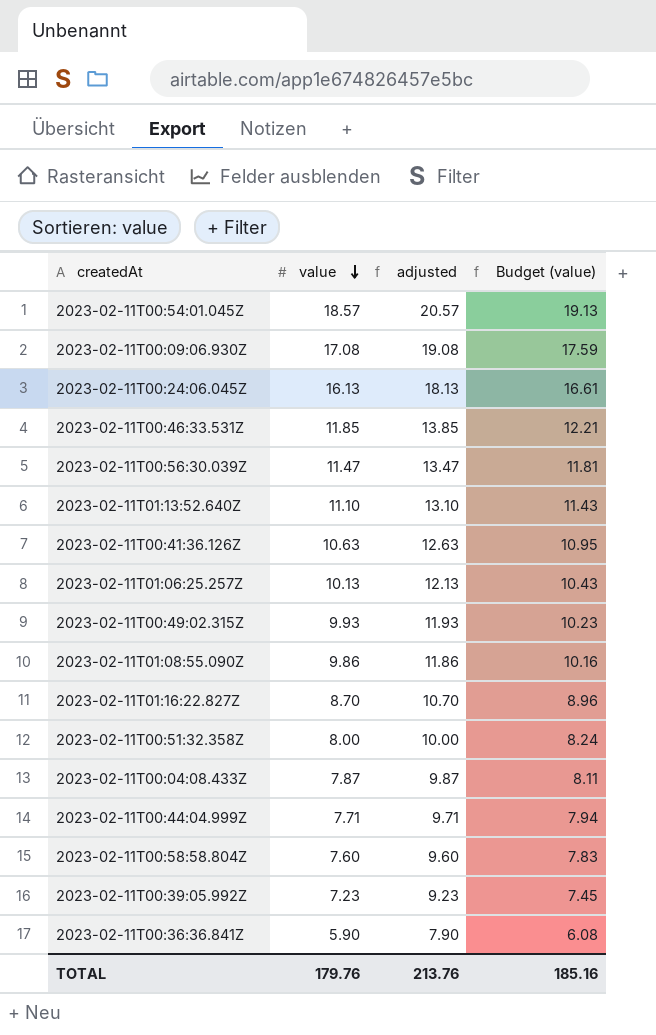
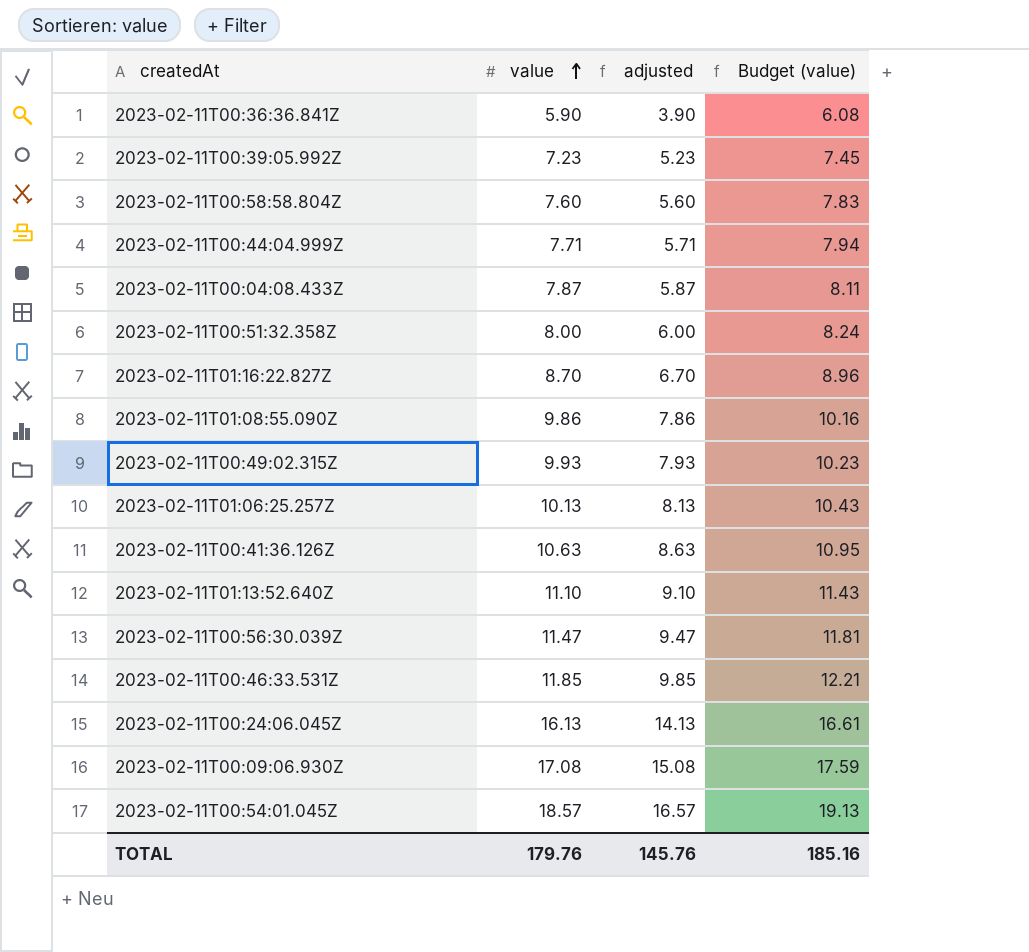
row order: value descending -> value ascending
column adjusted | formula: [value] + 2 -> [value] - 2
TOTAL | adjusted: 213.76 -> 145.76

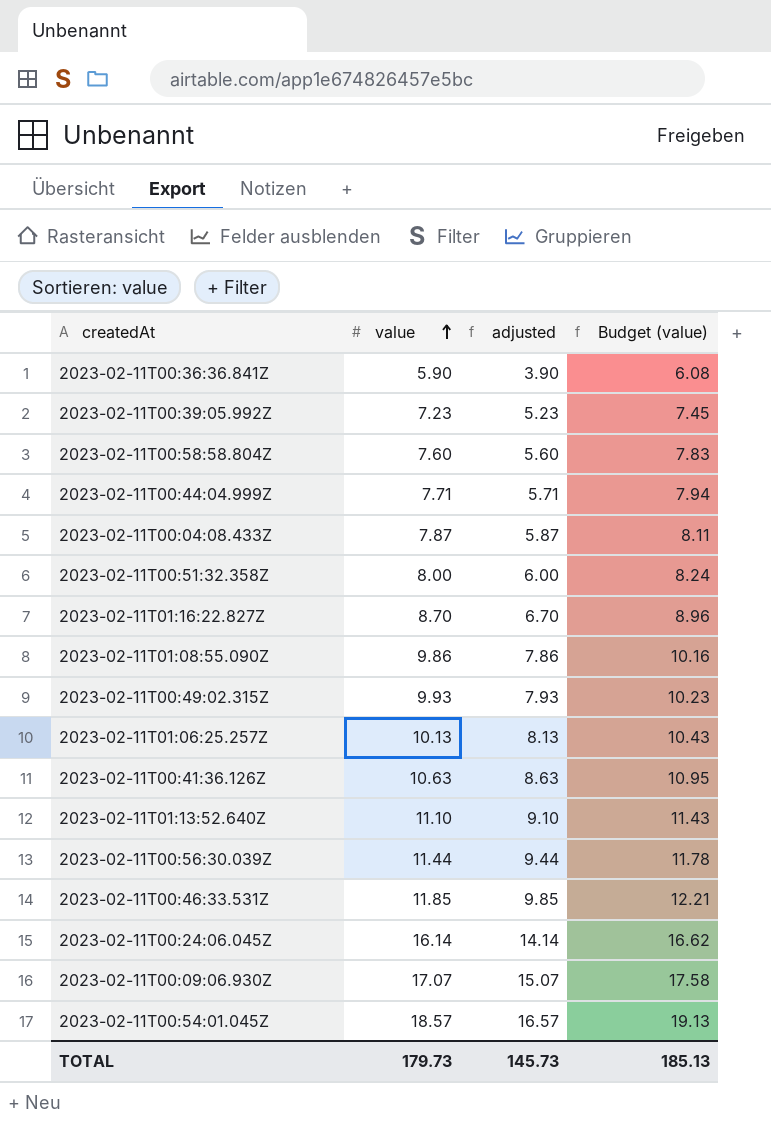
2023-02-11T00:56:30.039Z | value: 11.47 -> 11.44
2023-02-11T00:56:30.039Z | adjusted: 9.47 -> 9.44
2023-02-11T00:56:30.039Z | Budget (value): 11.81 -> 11.78
2023-02-11T00:24:06.045Z | value: 16.13 -> 16.14
2023-02-11T00:24:06.045Z | adjusted: 14.13 -> 14.14
2023-02-11T00:24:06.045Z | Budget (value): 16.61 -> 16.62
2023-02-11T00:09:06.930Z | value: 17.08 -> 17.07
2023-02-11T00:09:06.930Z | adjusted: 15.08 -> 15.07
2023-02-11T00:09:06.930Z | Budget (value): 17.59 -> 17.58
TOTAL | value: 179.76 -> 179.73
TOTAL | adjusted: 145.76 -> 145.73
TOTAL | Budget (value): 185.16 -> 185.13

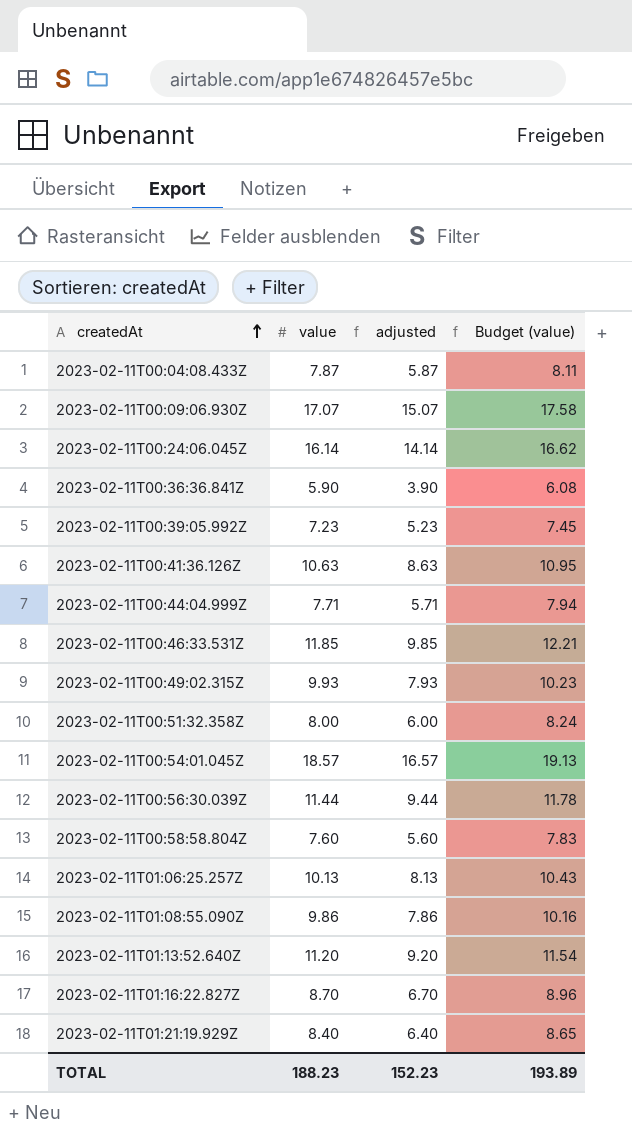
row order: value ascending -> createdAt ascending
2023-02-11T01:13:52.640Z | value: 11.10 -> 11.20
2023-02-11T01:13:52.640Z | adjusted: 9.10 -> 9.20
2023-02-11T01:13:52.640Z | Budget (value): 11.43 -> 11.54
row 2023-02-11T01:21:19.929Z: none -> 8.40 | 6.40 | 8.65
TOTAL | value: 179.73 -> 188.23
TOTAL | adjusted: 145.73 -> 152.23
TOTAL | Budget (value): 185.13 -> 193.89

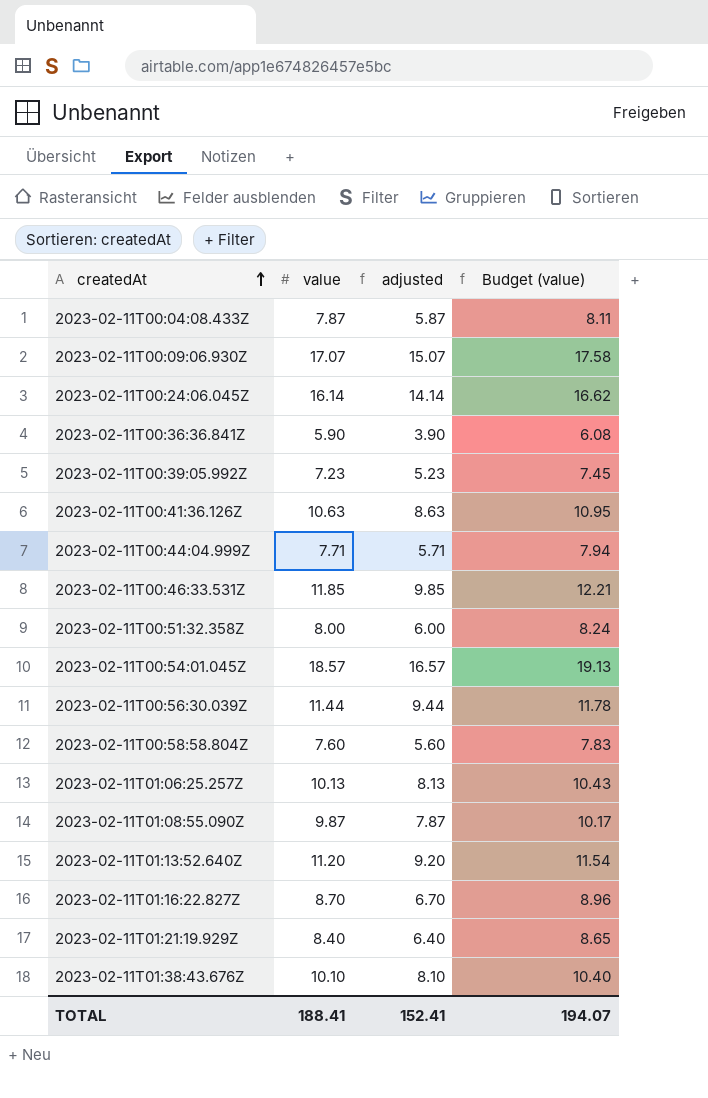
row 2023-02-11T00:49:02.315Z: 9.93 | 7.93 | 10.23 -> none
2023-02-11T01:08:55.090Z | value: 9.86 -> 9.87
2023-02-11T01:08:55.090Z | adjusted: 7.86 -> 7.87
2023-02-11T01:08:55.090Z | Budget (value): 10.16 -> 10.17
row 2023-02-11T01:38:43.676Z: none -> 10.10 | 8.10 | 10.40
TOTAL | value: 188.23 -> 188.41
TOTAL | adjusted: 152.23 -> 152.41
TOTAL | Budget (value): 193.89 -> 194.07

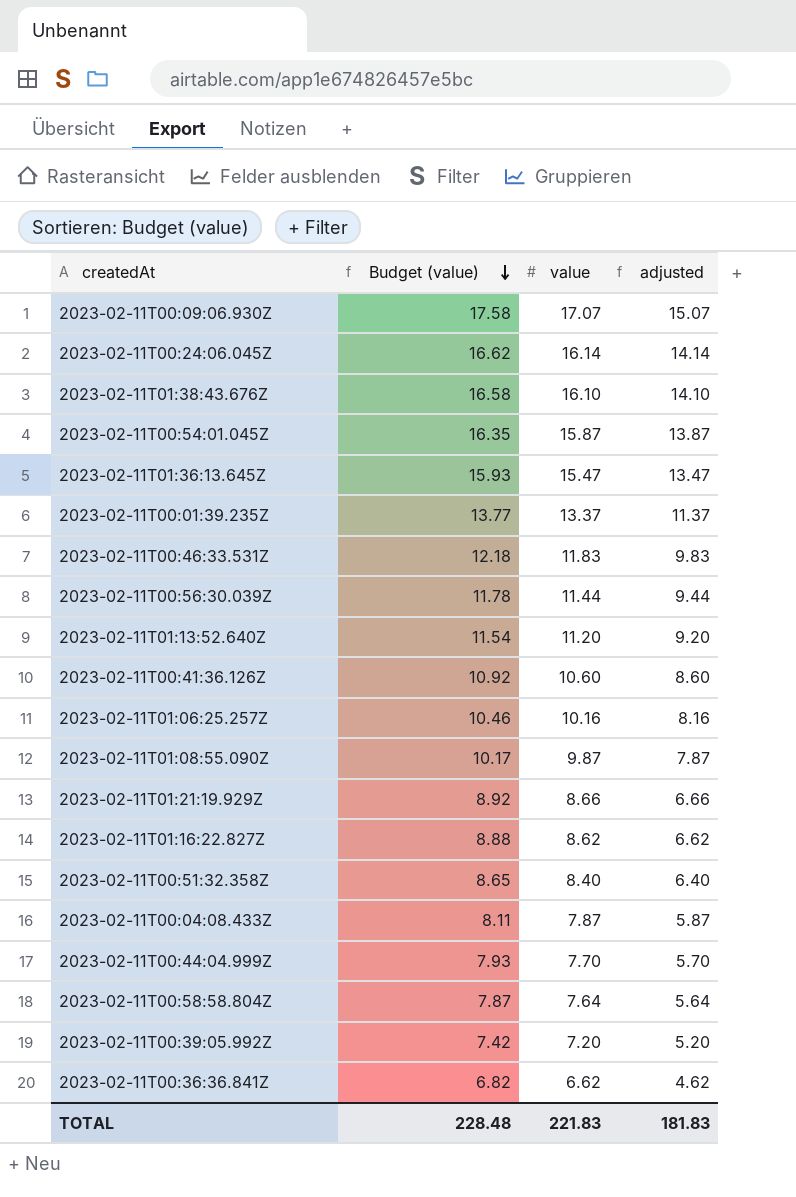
row order: createdAt ascending -> Budget (value) descending
column Budget (value) | position: 4 -> 2
2023-02-11T01:38:43.676Z | Budget (value): 10.40 -> 16.58
2023-02-11T01:38:43.676Z | value: 10.10 -> 16.10
2023-02-11T01:38:43.676Z | adjusted: 8.10 -> 14.10
2023-02-11T00:54:01.045Z | Budget (value): 19.13 -> 16.35
2023-02-11T00:54:01.045Z | value: 18.57 -> 15.87
2023-02-11T00:54:01.045Z | adjusted: 16.57 -> 13.87
row 2023-02-11T01:36:13.645Z: none -> 15.93 | 15.47 | 13.47
row 2023-02-11T00:01:39.235Z: none -> 13.77 | 13.37 | 11.37
2023-02-11T00:46:33.531Z | Budget (value): 12.21 -> 12.18
2023-02-11T00:46:33.531Z | value: 11.85 -> 11.83
2023-02-11T00:46:33.531Z | adjusted: 9.85 -> 9.83
2023-02-11T00:41:36.126Z | Budget (value): 10.95 -> 10.92
2023-02-11T00:41:36.126Z | value: 10.63 -> 10.60
2023-02-11T00:41:36.126Z | adjusted: 8.63 -> 8.60
2023-02-11T01:06:25.257Z | Budget (value): 10.43 -> 10.46
2023-02-11T01:06:25.257Z | value: 10.13 -> 10.16
2023-02-11T01:06:25.257Z | adjusted: 8.13 -> 8.16
2023-02-11T01:21:19.929Z | Budget (value): 8.65 -> 8.92
2023-02-11T01:21:19.929Z | value: 8.40 -> 8.66
2023-02-11T01:21:19.929Z | adjusted: 6.40 -> 6.66
2023-02-11T01:16:22.827Z | Budget (value): 8.96 -> 8.88
2023-02-11T01:16:22.827Z | value: 8.70 -> 8.62
2023-02-11T01:16:22.827Z | adjusted: 6.70 -> 6.62
2023-02-11T00:51:32.358Z | Budget (value): 8.24 -> 8.65
2023-02-11T00:51:32.358Z | value: 8.00 -> 8.40
2023-02-11T00:51:32.358Z | adjusted: 6.00 -> 6.40
2023-02-11T00:44:04.999Z | Budget (value): 7.94 -> 7.93
2023-02-11T00:44:04.999Z | value: 7.71 -> 7.70
2023-02-11T00:44:04.999Z | adjusted: 5.71 -> 5.70
2023-02-11T00:58:58.804Z | Budget (value): 7.83 -> 7.87
2023-02-11T00:58:58.804Z | value: 7.60 -> 7.64
2023-02-11T00:58:58.804Z | adjusted: 5.60 -> 5.64
2023-02-11T00:39:05.992Z | Budget (value): 7.45 -> 7.42
2023-02-11T00:39:05.992Z | value: 7.23 -> 7.20
2023-02-11T00:39:05.992Z | adjusted: 5.23 -> 5.20
2023-02-11T00:36:36.841Z | Budget (value): 6.08 -> 6.82
2023-02-11T00:36:36.841Z | value: 5.90 -> 6.62
2023-02-11T00:36:36.841Z | adjusted: 3.90 -> 4.62
TOTAL | Budget (value): 194.07 -> 228.48
TOTAL | value: 188.41 -> 221.83
TOTAL | adjusted: 152.41 -> 181.83

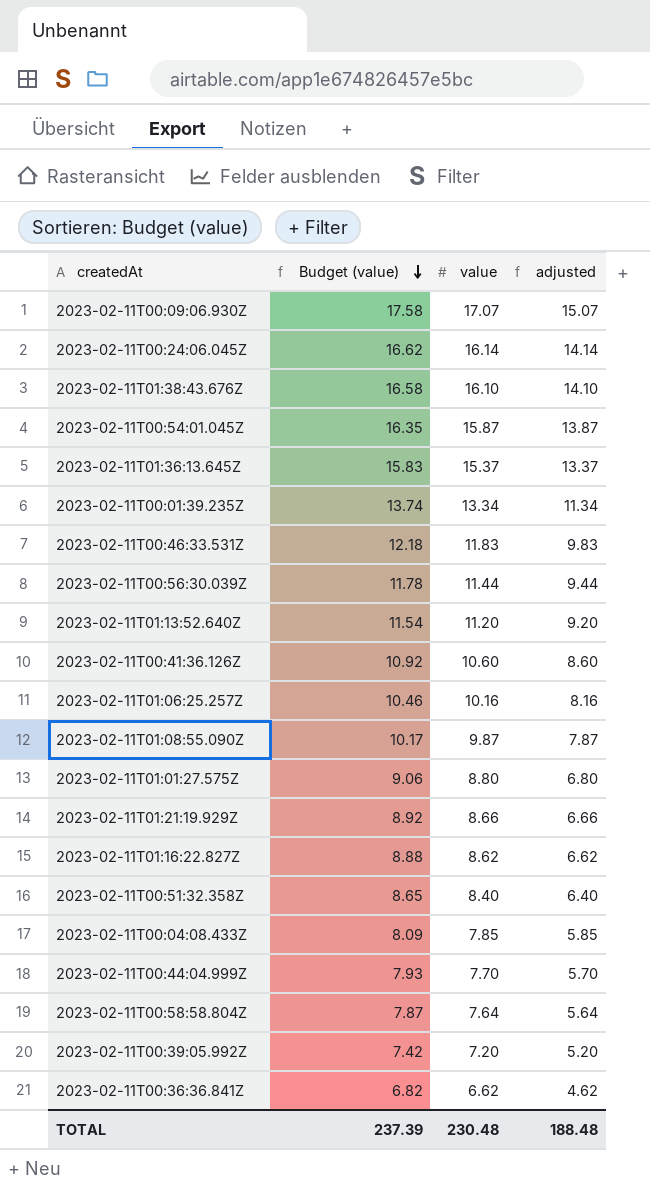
2023-02-11T01:36:13.645Z | Budget (value): 15.93 -> 15.83
2023-02-11T01:36:13.645Z | value: 15.47 -> 15.37
2023-02-11T01:36:13.645Z | adjusted: 13.47 -> 13.37
2023-02-11T00:01:39.235Z | Budget (value): 13.77 -> 13.74
2023-02-11T00:01:39.235Z | value: 13.37 -> 13.34
2023-02-11T00:01:39.235Z | adjusted: 11.37 -> 11.34
row 2023-02-11T01:01:27.575Z: none -> 9.06 | 8.80 | 6.80
2023-02-11T00:04:08.433Z | Budget (value): 8.11 -> 8.09
2023-02-11T00:04:08.433Z | value: 7.87 -> 7.85
2023-02-11T00:04:08.433Z | adjusted: 5.87 -> 5.85
TOTAL | Budget (value): 228.48 -> 237.39
TOTAL | value: 221.83 -> 230.48
TOTAL | adjusted: 181.83 -> 188.48

